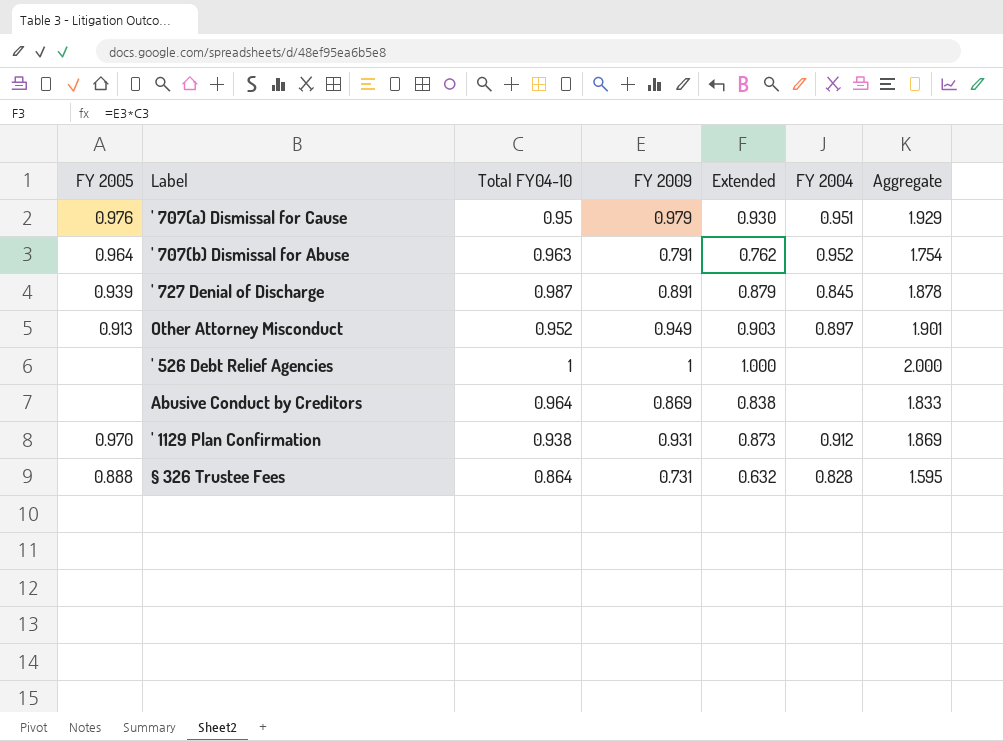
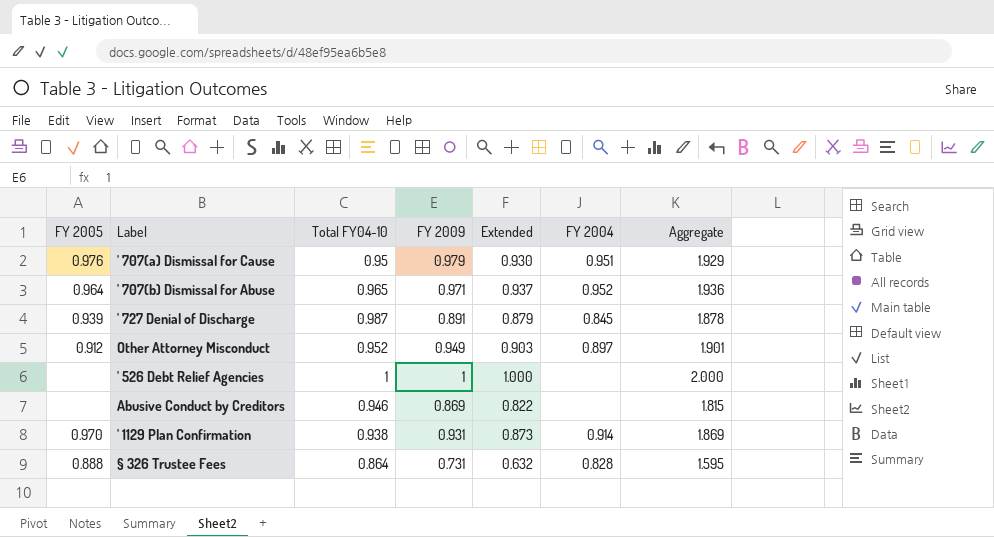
' 707(b) Dismissal for Abuse | Total FY04-10: 0.963 -> 0.965
' 707(b) Dismissal for Abuse | FY 2009: 0.791 -> 0.971
' 707(b) Dismissal for Abuse | Extended: 0.762 -> 0.937
' 707(b) Dismissal for Abuse | Aggregate: 1.754 -> 1.936
Other Attorney Misconduct | FY 2005: 0.913 -> 0.912
Abusive Conduct by Creditors | Total FY04-10: 0.964 -> 0.946
Abusive Conduct by Creditors | Extended: 0.838 -> 0.822
Abusive Conduct by Creditors | Aggregate: 1.833 -> 1.815
' 1129 Plan Confirmation | FY 2004: 0.912 -> 0.914

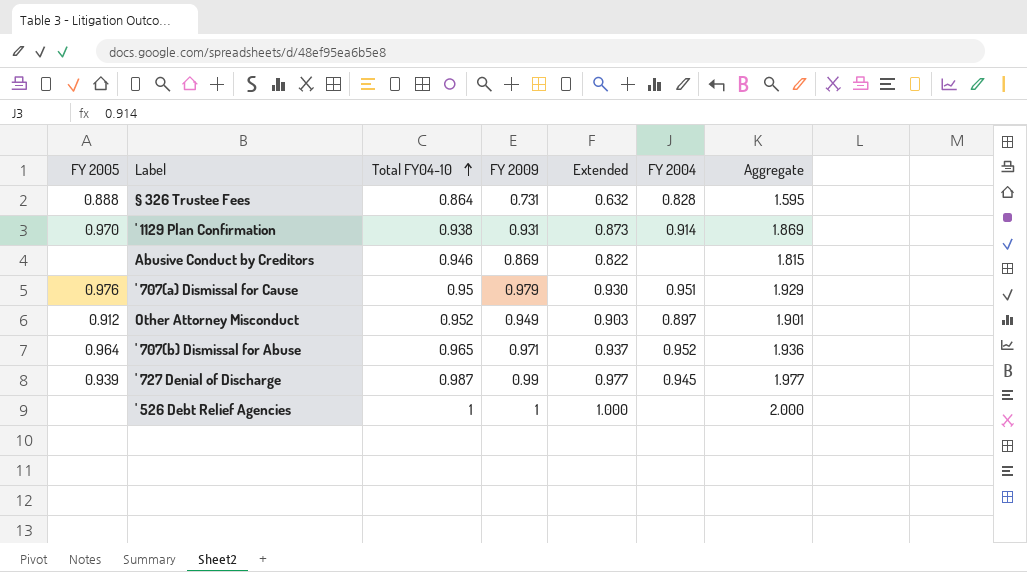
row order: none -> Total FY04-10 ascending
' 727 Denial of Discharge | FY 2009: 0.891 -> 0.99
' 727 Denial of Discharge | Extended: 0.879 -> 0.977
' 727 Denial of Discharge | FY 2004: 0.845 -> 0.945
' 727 Denial of Discharge | Aggregate: 1.878 -> 1.977

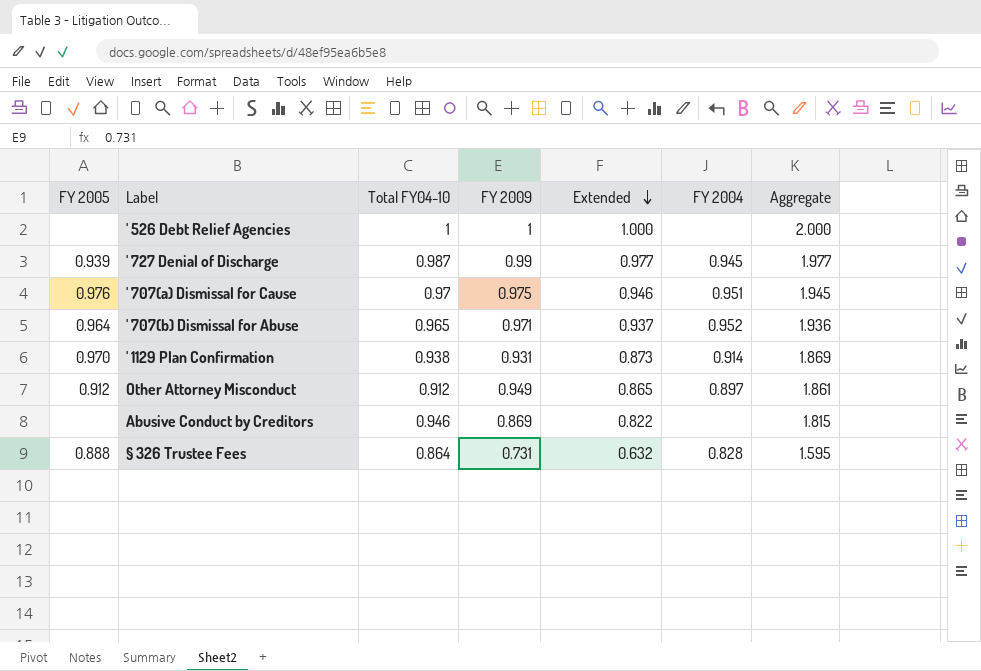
row order: Total FY04-10 ascending -> Extended descending
' 707(a) Dismissal for Cause | Total FY04-10: 0.95 -> 0.97
' 707(a) Dismissal for Cause | FY 2009: 0.979 -> 0.975
' 707(a) Dismissal for Cause | Extended: 0.930 -> 0.946
' 707(a) Dismissal for Cause | Aggregate: 1.929 -> 1.945
Other Attorney Misconduct | Total FY04-10: 0.952 -> 0.912
Other Attorney Misconduct | Extended: 0.903 -> 0.865
Other Attorney Misconduct | Aggregate: 1.901 -> 1.861

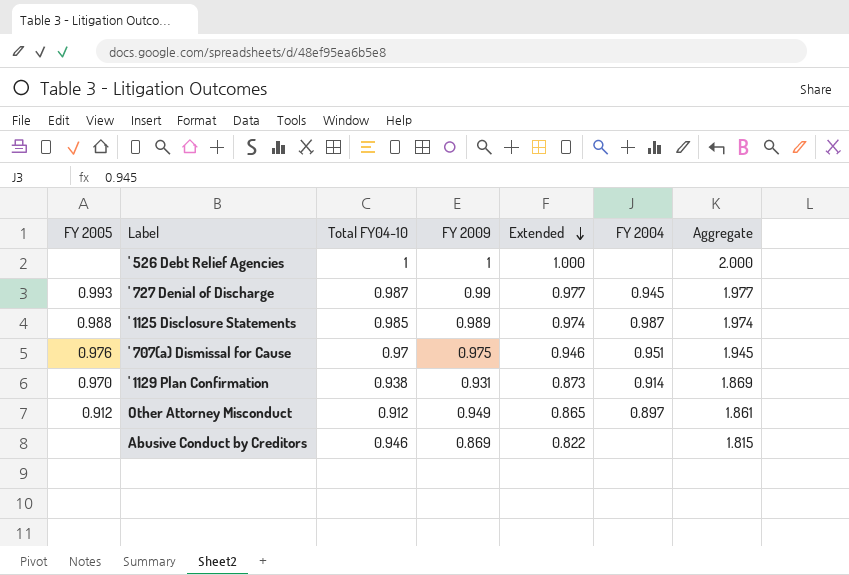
row ' 707(b) Dismissal for Abuse: 0.964 | 0.965 | 0.971 | 0.937 | 0.952 | 1.936 -> none
row § 326 Trustee Fees: 0.888 | 0.864 | 0.731 | 0.632 | 0.828 | 1.595 -> none
' 727 Denial of Discharge | FY 2005: 0.939 -> 0.993
row ' 1125 Disclosure Statements: none -> 0.988 | 0.985 | 0.989 | 0.974 | 0.987 | 1.974

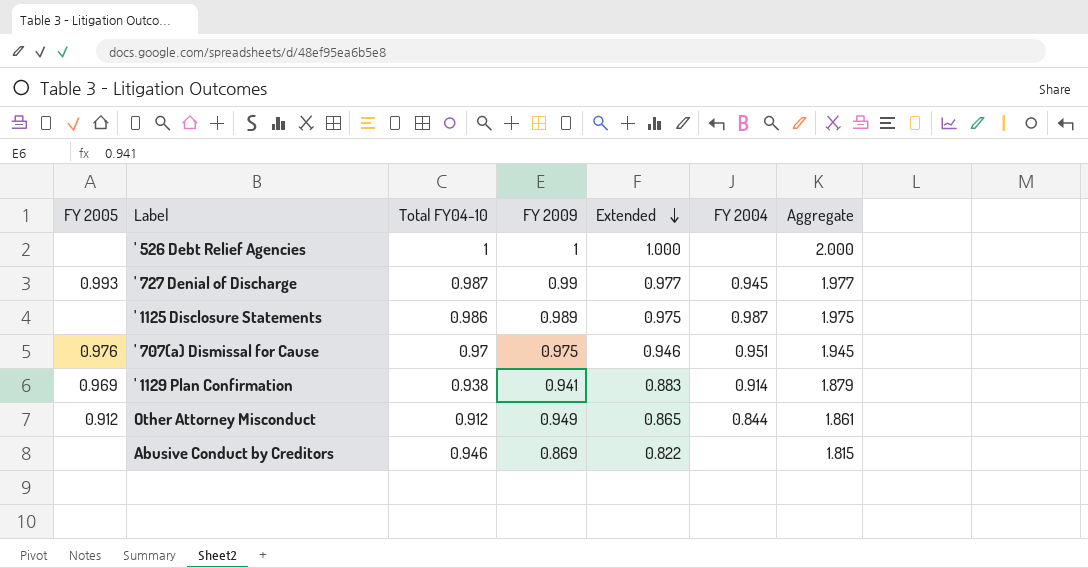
' 1125 Disclosure Statements | FY 2005: 0.988 -> none
' 1125 Disclosure Statements | Total FY04-10: 0.985 -> 0.986
' 1125 Disclosure Statements | Extended: 0.974 -> 0.975
' 1125 Disclosure Statements | Aggregate: 1.974 -> 1.975
' 1129 Plan Confirmation | FY 2005: 0.970 -> 0.969
' 1129 Plan Confirmation | FY 2009: 0.931 -> 0.941
' 1129 Plan Confirmation | Extended: 0.873 -> 0.883
' 1129 Plan Confirmation | Aggregate: 1.869 -> 1.879
Other Attorney Misconduct | FY 2004: 0.897 -> 0.844

